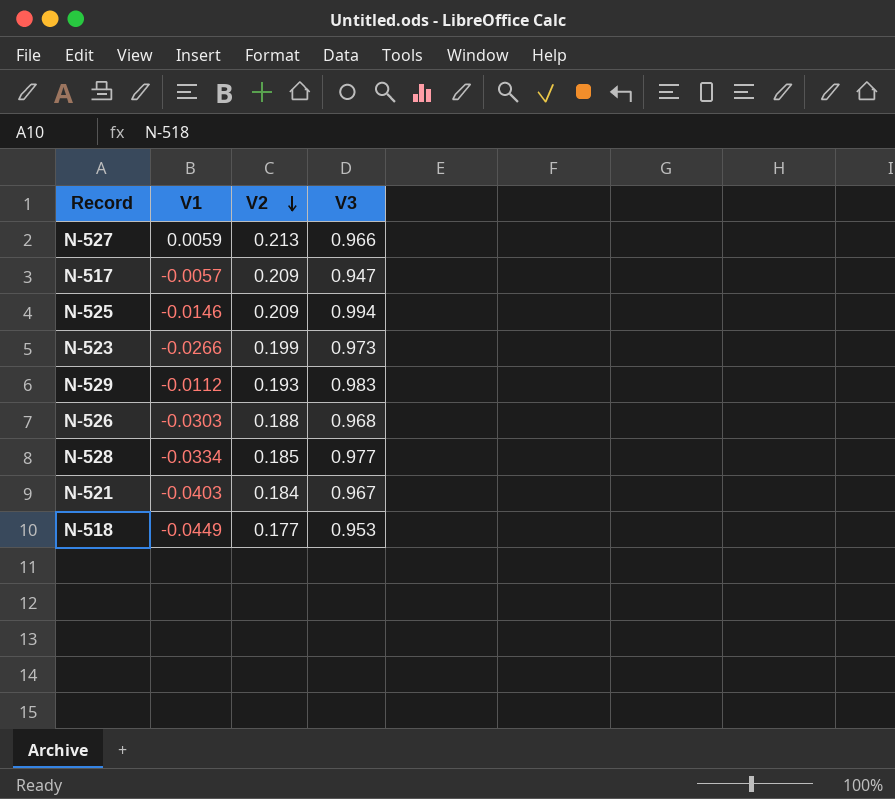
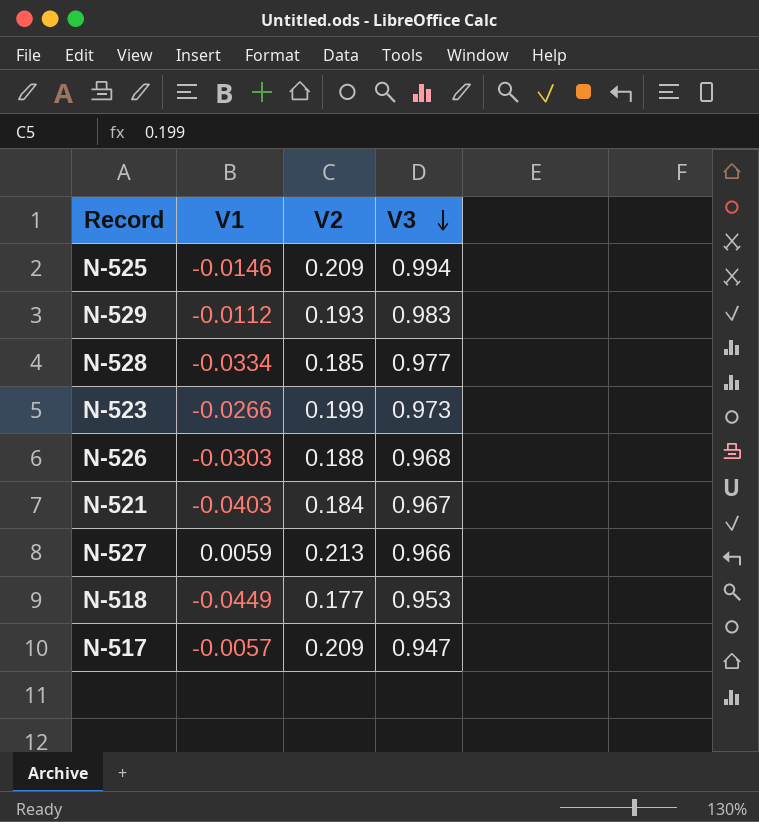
row order: V2 descending -> V3 descending

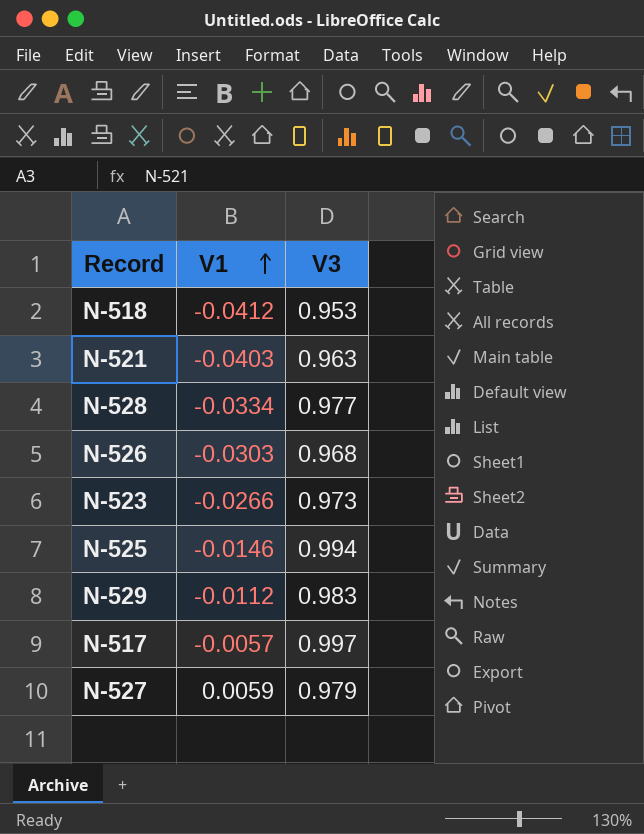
row order: V3 descending -> V1 ascending
column V2 | position: 3 -> none
N-518 | V1: -0.0449 -> -0.0412
N-521 | V3: 0.967 -> 0.963
N-517 | V3: 0.947 -> 0.997
N-527 | V3: 0.966 -> 0.979

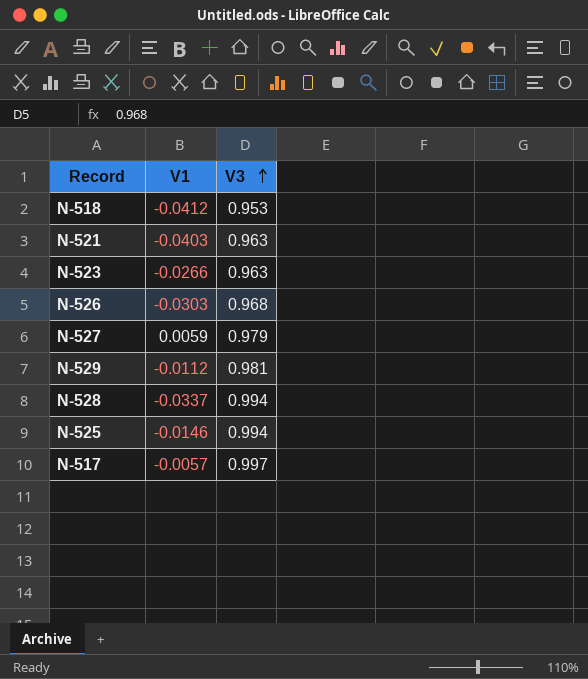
row order: V1 ascending -> V3 ascending
N-523 | V3: 0.973 -> 0.963
N-529 | V3: 0.983 -> 0.981
N-528 | V1: -0.0334 -> -0.0337
N-528 | V3: 0.977 -> 0.994

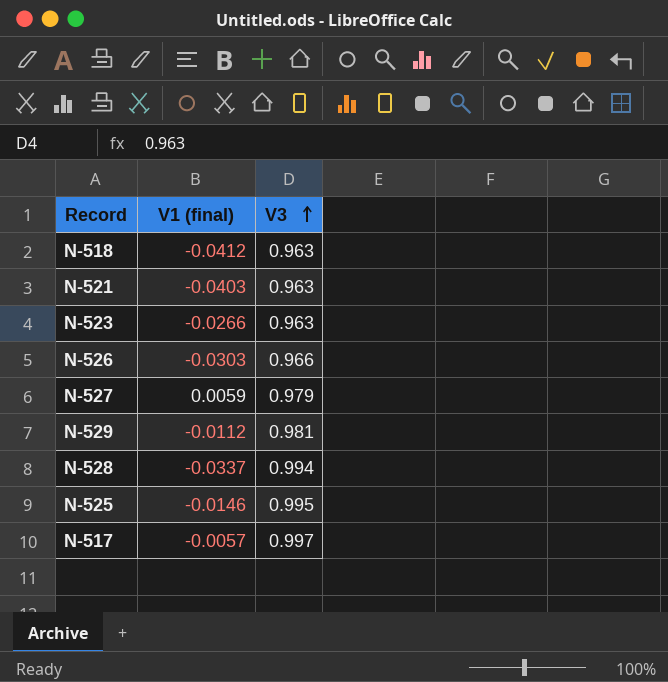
column name: V1 -> V1 (final)
N-518 | V3: 0.953 -> 0.963
N-526 | V3: 0.968 -> 0.966
N-525 | V3: 0.994 -> 0.995

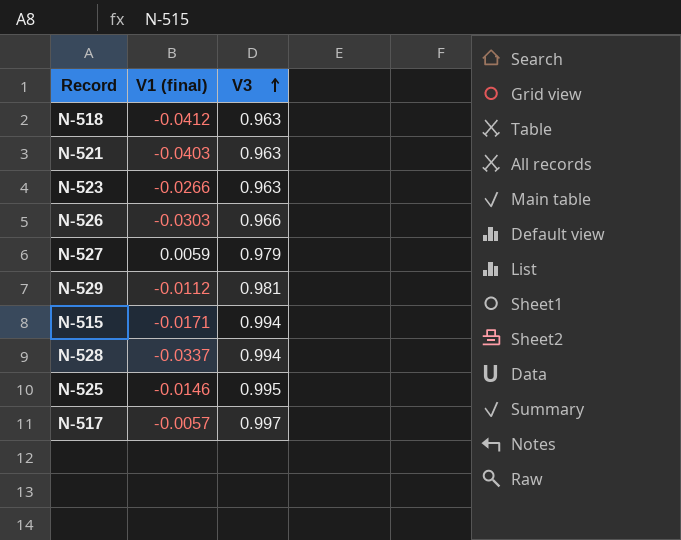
row N-515: none -> -0.0171 | 0.994

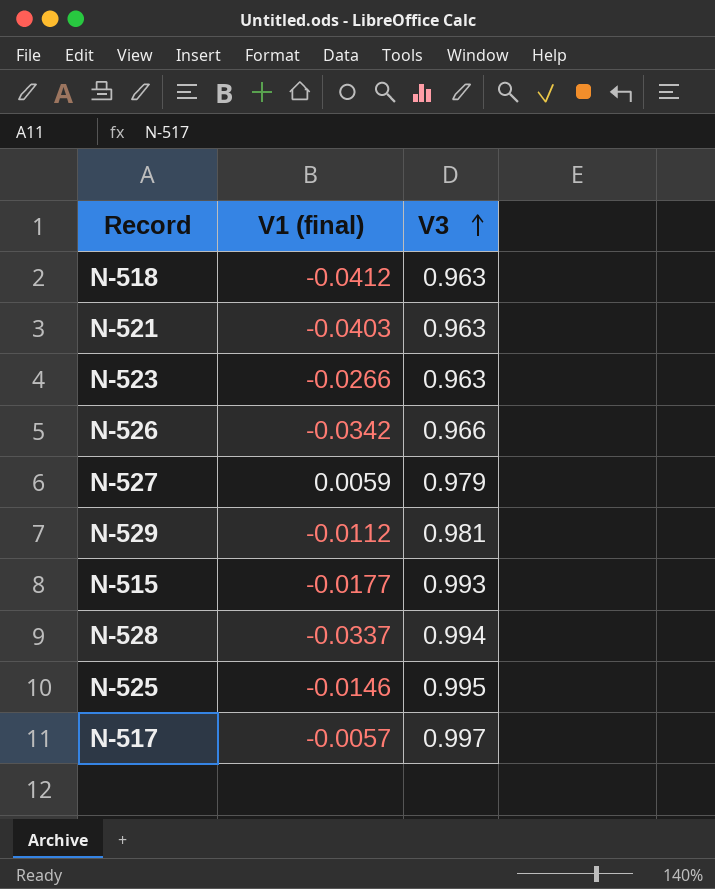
N-526 | V1 (final): -0.0303 -> -0.0342
N-515 | V1 (final): -0.0171 -> -0.0177
N-515 | V3: 0.994 -> 0.993

